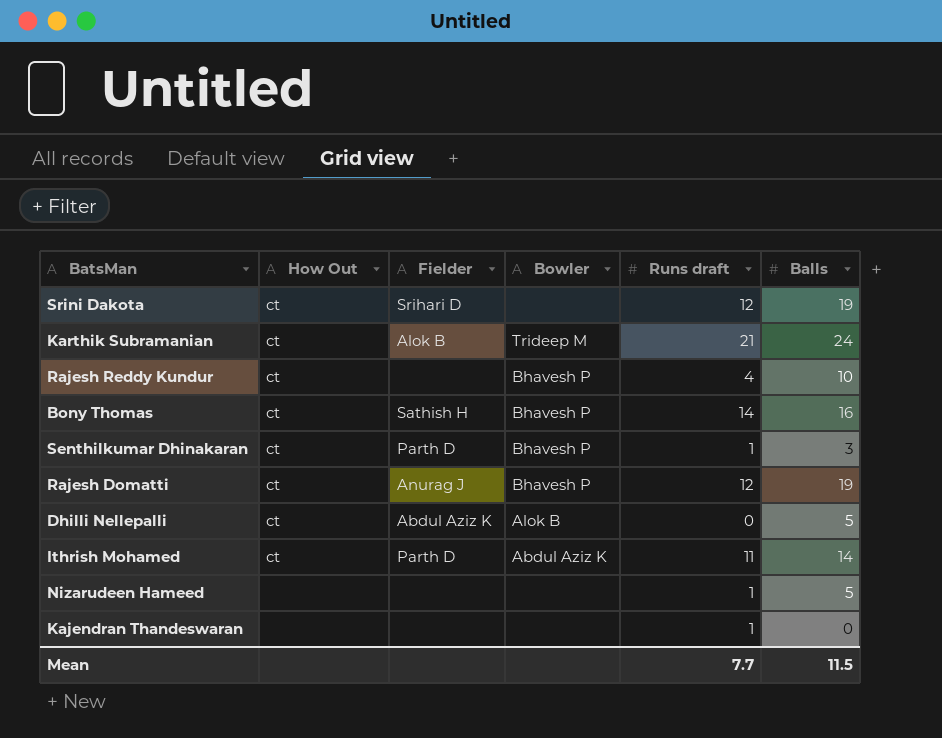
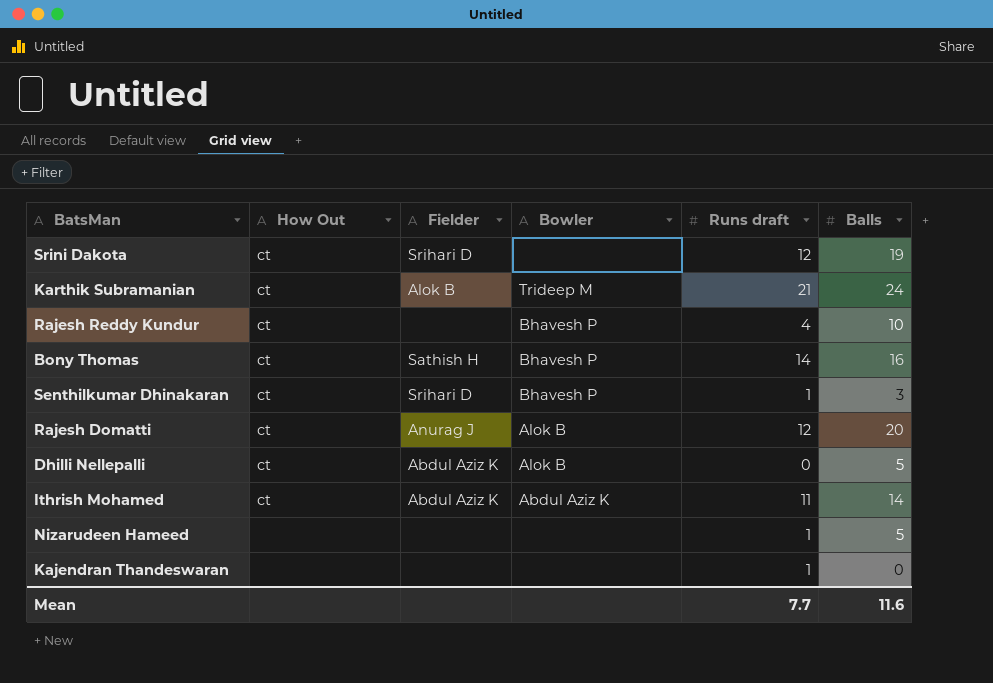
Senthilkumar Dhinakaran | Fielder: Parth D -> Srihari D
Rajesh Domatti | Bowler: Bhavesh P -> Alok B
Rajesh Domatti | Balls: 19 -> 20
Ithrish Mohamed | Fielder: Parth D -> Abdul Aziz K
Mean | Balls: 11.5 -> 11.6

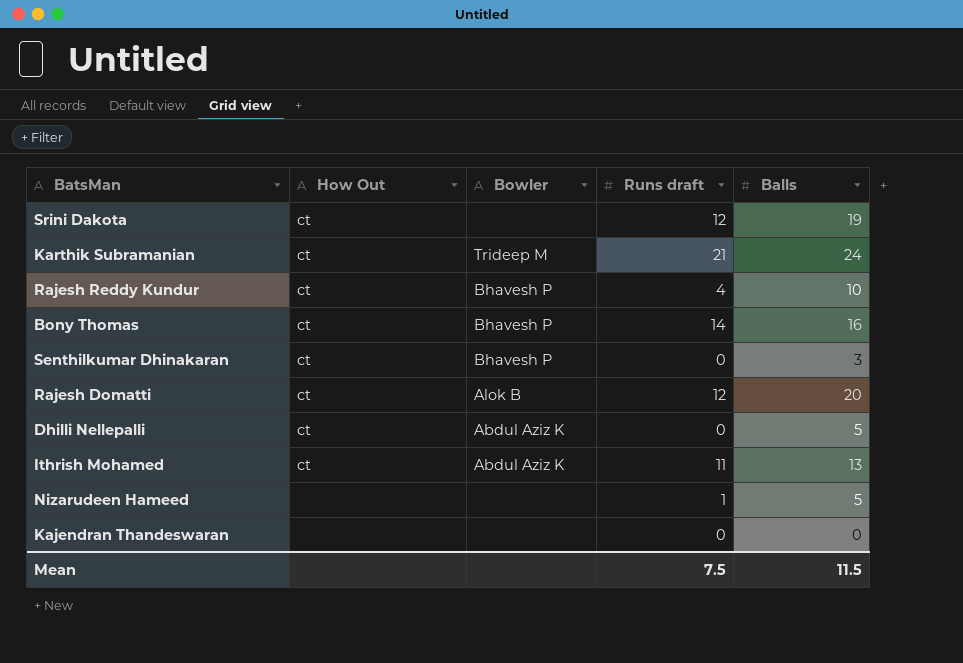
column Fielder | position: 3 -> none
Senthilkumar Dhinakaran | Runs draft: 1 -> 0
Dhilli Nellepalli | Bowler: Alok B -> Abdul Aziz K
Ithrish Mohamed | Balls: 14 -> 13
Kajendran Thandeswaran | Runs draft: 1 -> 0
Mean | Runs draft: 7.7 -> 7.5
Mean | Balls: 11.6 -> 11.5

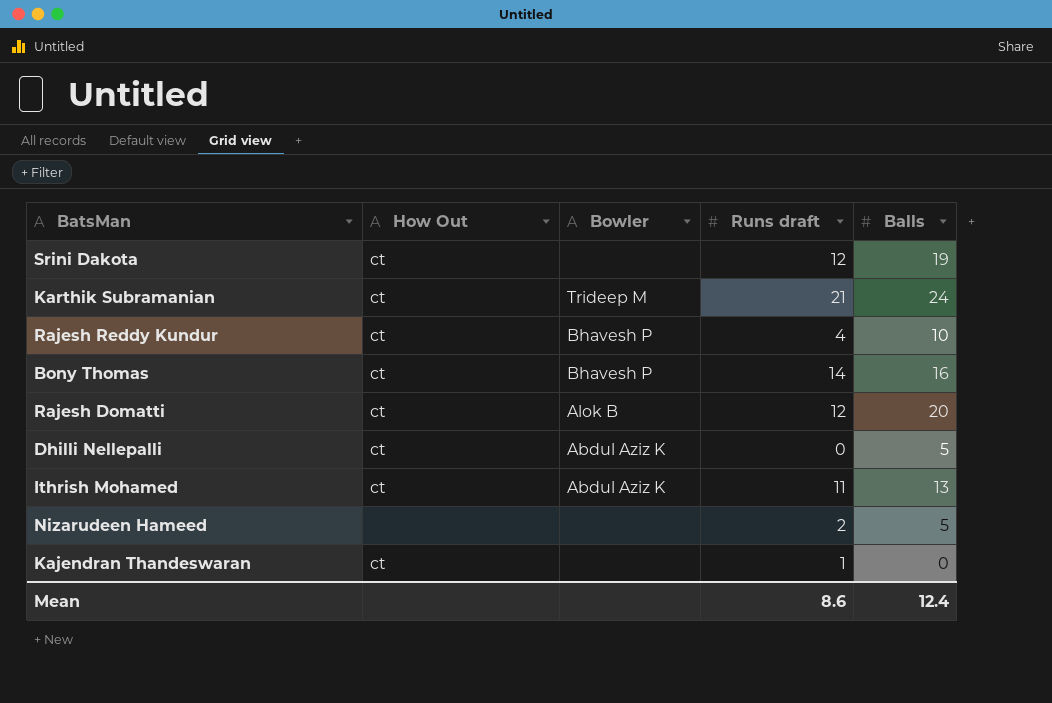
row Senthilkumar Dhinakaran: ct | Bhavesh P | 0 | 3 -> none
Nizarudeen Hameed | Runs draft: 1 -> 2
Kajendran Thandeswaran | How Out: none -> ct
Kajendran Thandeswaran | Runs draft: 0 -> 1
Mean | Runs draft: 7.5 -> 8.6
Mean | Balls: 11.5 -> 12.4

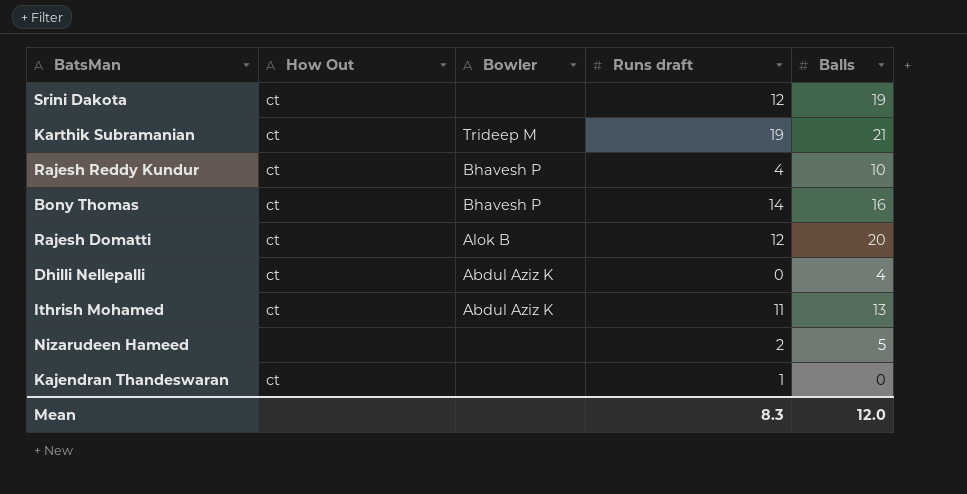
Karthik Subramanian | Runs draft: 21 -> 19
Karthik Subramanian | Balls: 24 -> 21
Dhilli Nellepalli | Balls: 5 -> 4
Mean | Runs draft: 8.6 -> 8.3
Mean | Balls: 12.4 -> 12.0

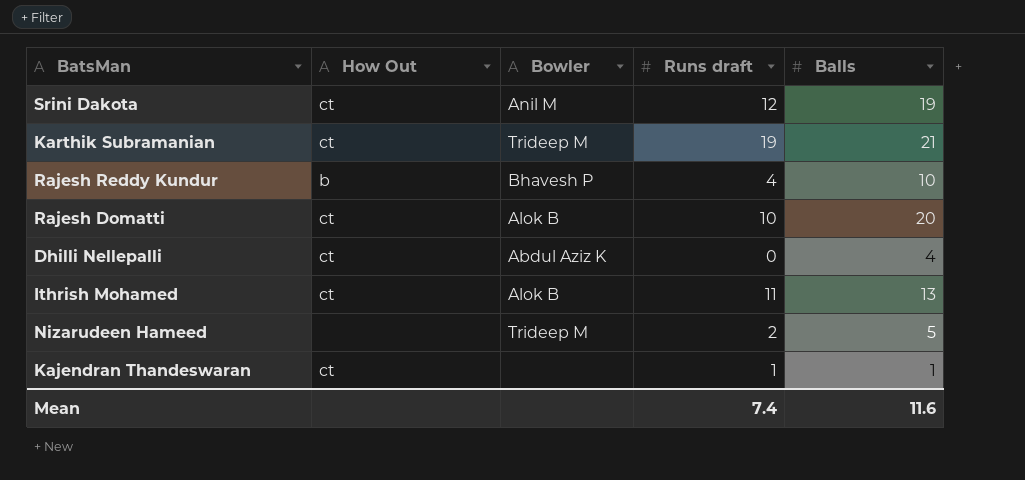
row Bony Thomas: ct | Bhavesh P | 14 | 16 -> none
Srini Dakota | Bowler: none -> Anil M
Rajesh Reddy Kundur | How Out: ct -> b
Rajesh Domatti | Runs draft: 12 -> 10
Ithrish Mohamed | Bowler: Abdul Aziz K -> Alok B
Nizarudeen Hameed | Bowler: none -> Trideep M
Kajendran Thandeswaran | Balls: 0 -> 1
Mean | Runs draft: 8.3 -> 7.4
Mean | Balls: 12.0 -> 11.6

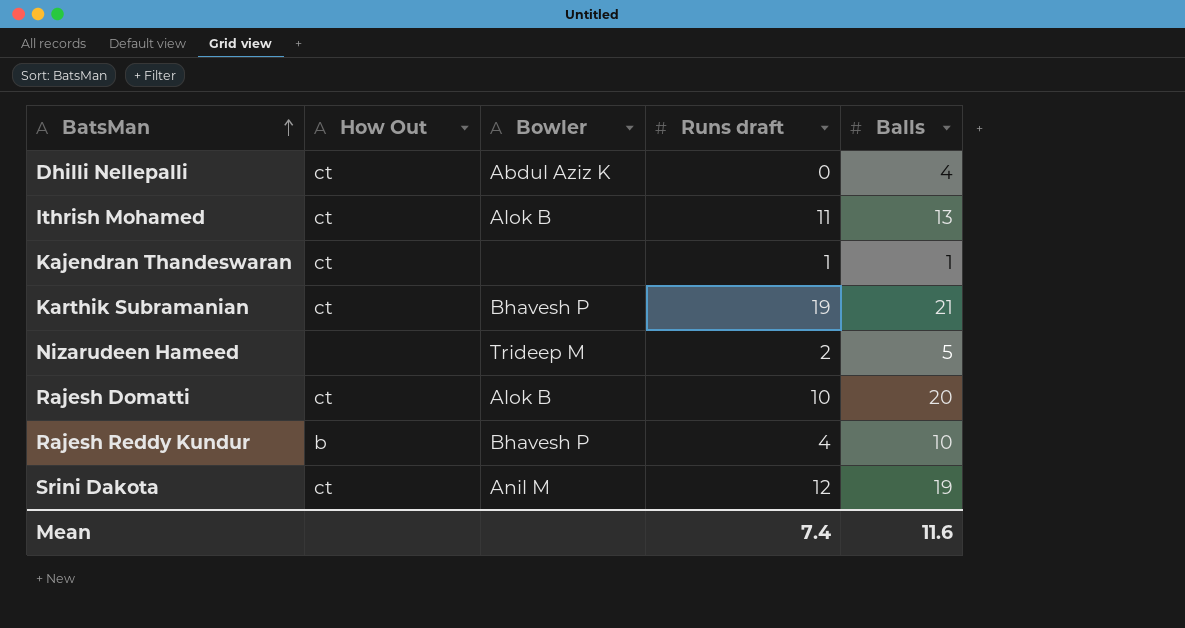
row order: none -> BatsMan ascending
Karthik Subramanian | Bowler: Trideep M -> Bhavesh P

